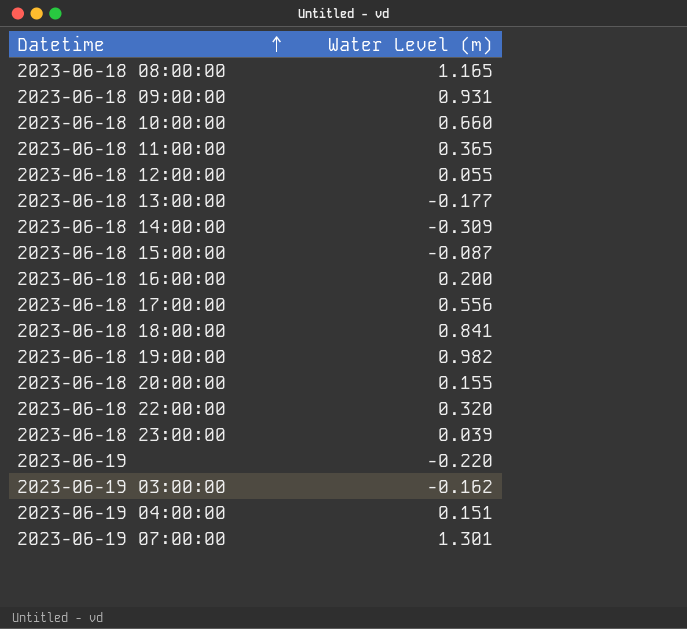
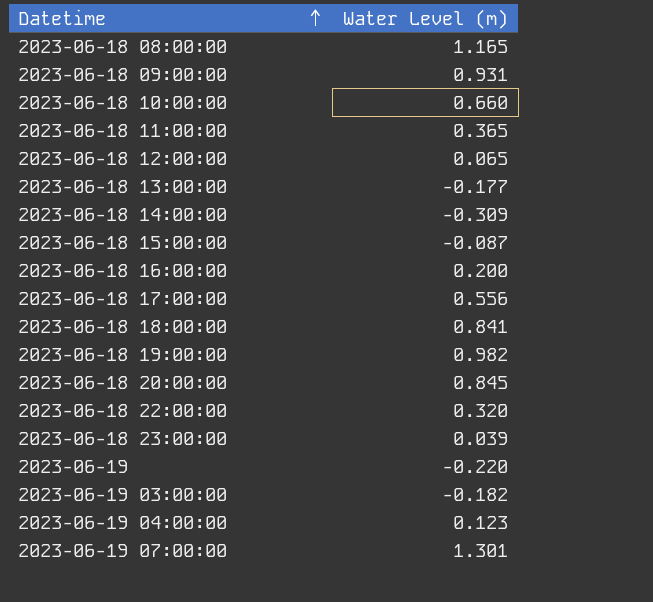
2023-06-18 12:00:00 | Water Level (m): 0.055 -> 0.065
2023-06-18 20:00:00 | Water Level (m): 0.155 -> 0.845
2023-06-19 03:00:00 | Water Level (m): -0.162 -> -0.182
2023-06-19 04:00:00 | Water Level (m): 0.151 -> 0.123

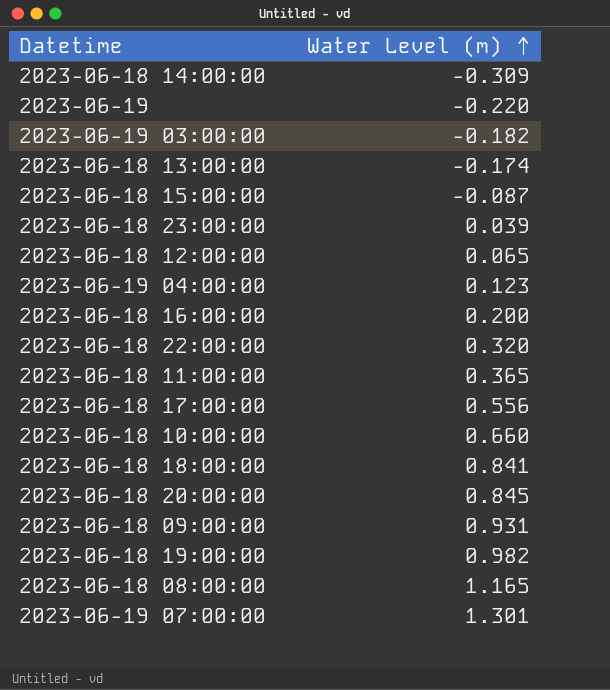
row order: Datetime ascending -> Water Level (m) ascending
2023-06-18 13:00:00 | Water Level (m): -0.177 -> -0.174

